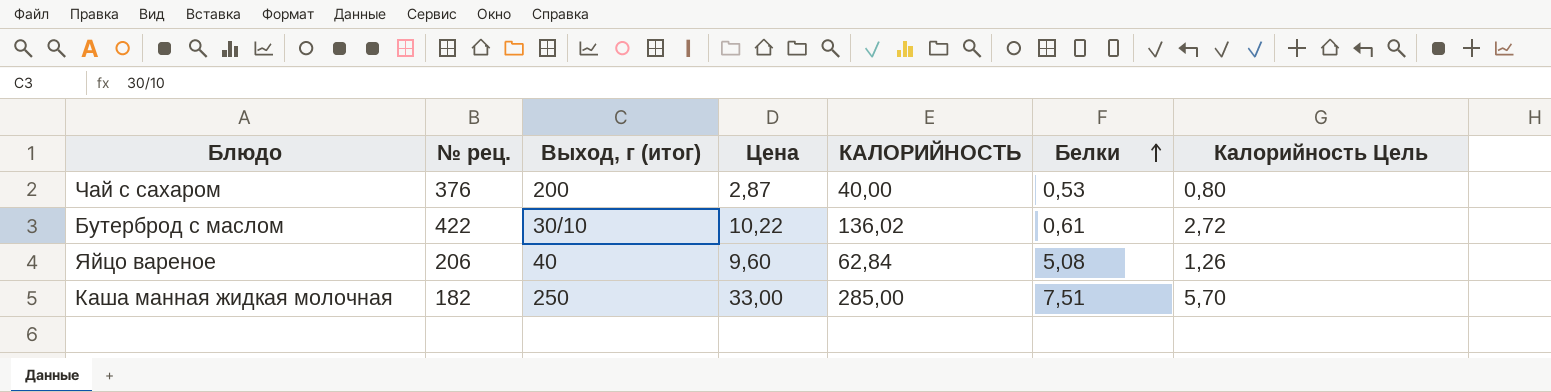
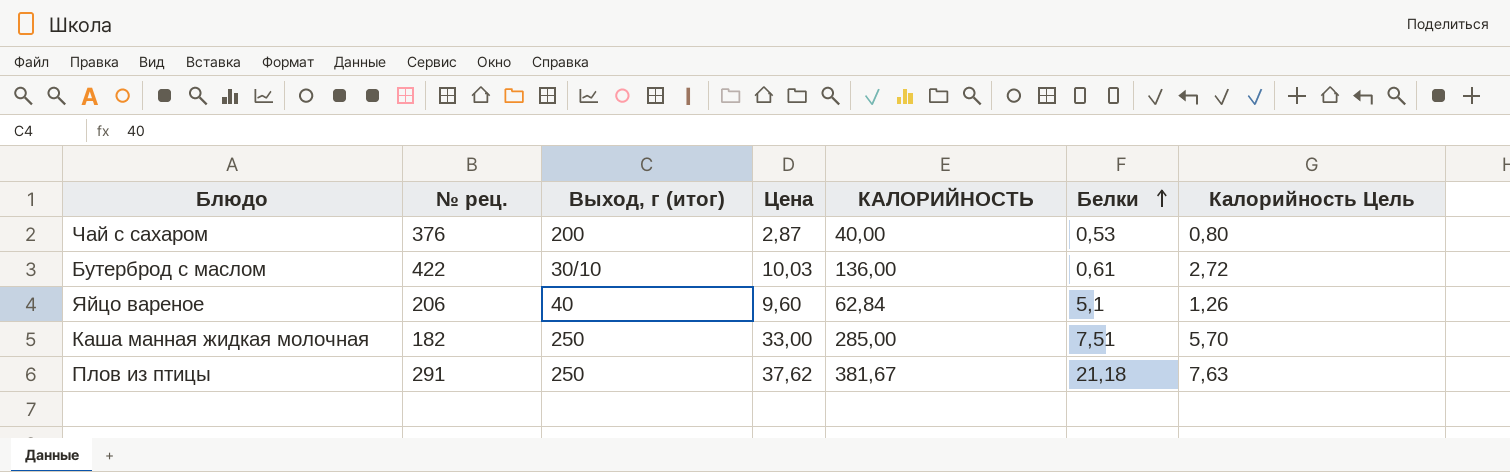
Бутерброд с маслом | Цена: 10,22 -> 10,03
Бутерброд с маслом | КАЛОРИЙНОСТЬ: 136,02 -> 136,00
Яйцо вареное | Белки: 5,08 -> 5,1
row Плов из птицы: none -> 291 | 250 | 37,62 | 381,67 | 21,18 | 7,63

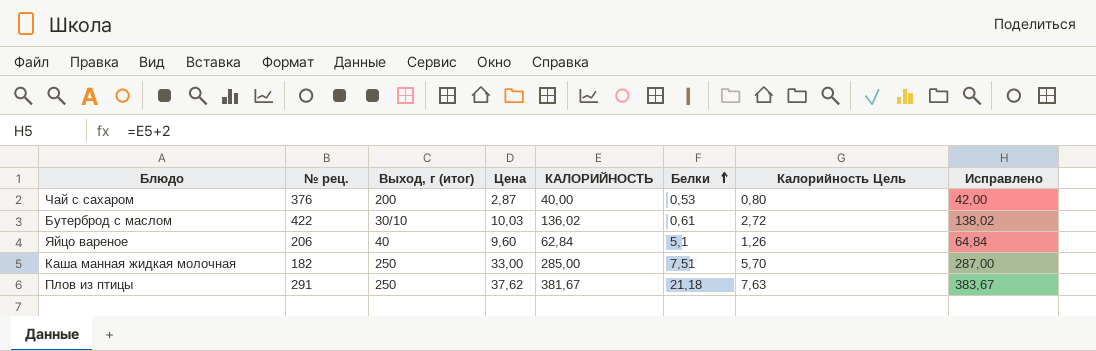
column Исправлено | formula: none -> [КАЛОРИЙНОСТЬ] + 2
Бутерброд с маслом | КАЛОРИЙНОСТЬ: 136,00 -> 136,02

